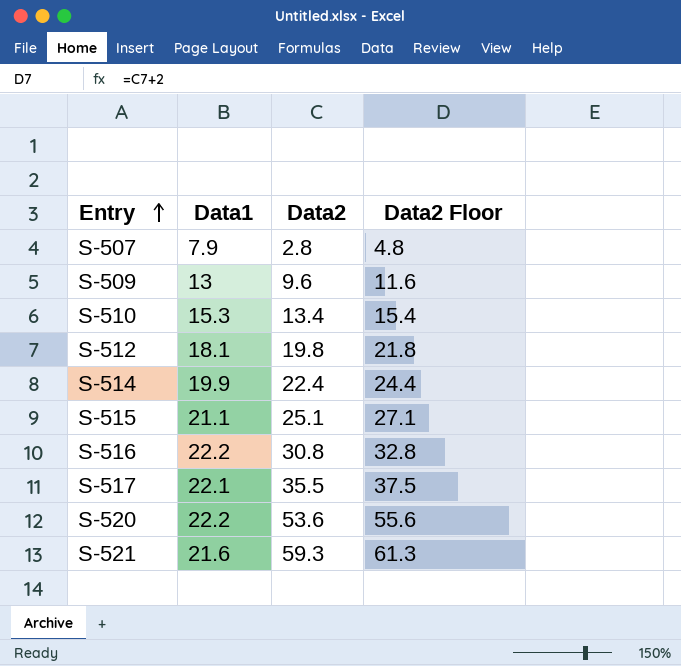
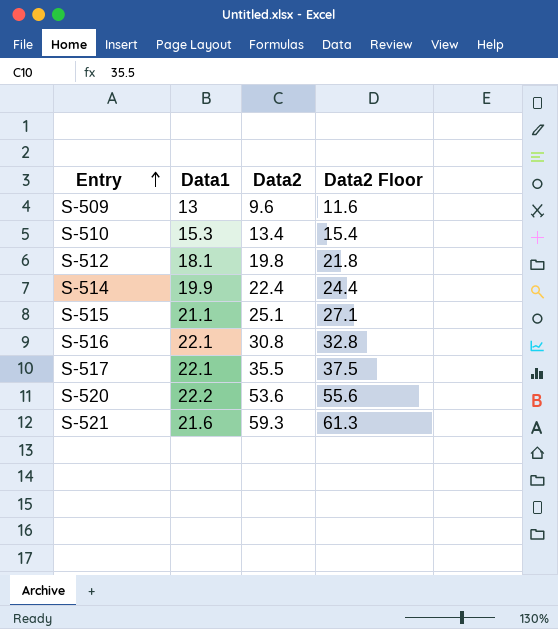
row S-507: 7.9 | 2.8 | 4.8 -> none
S-516 | Data1: 22.2 -> 22.1

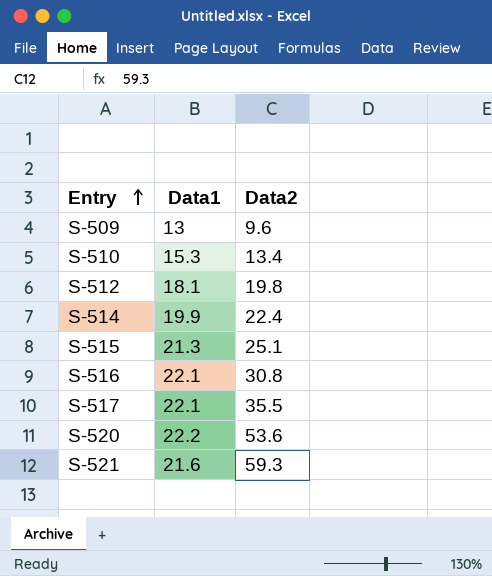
column Data2 Floor | formula: [Data2] + 2 -> none
S-515 | Data1: 21.1 -> 21.3

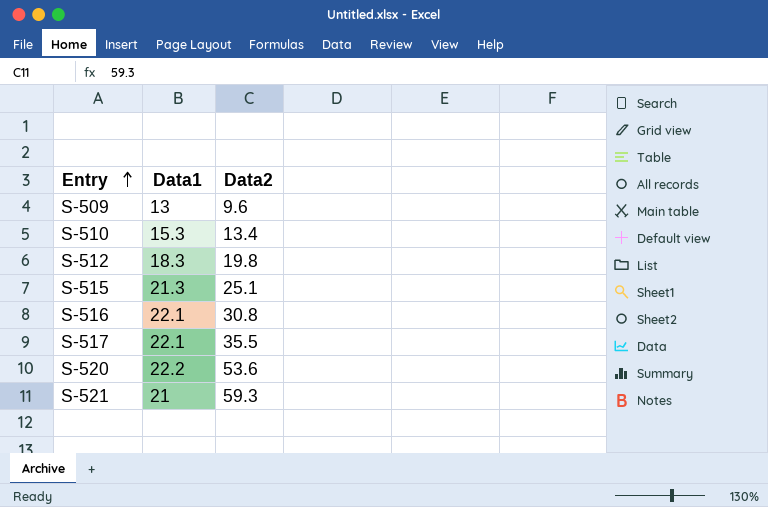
row S-514: 19.9 | 22.4 -> none
S-512 | Data1: 18.1 -> 18.3
S-521 | Data1: 21.6 -> 21

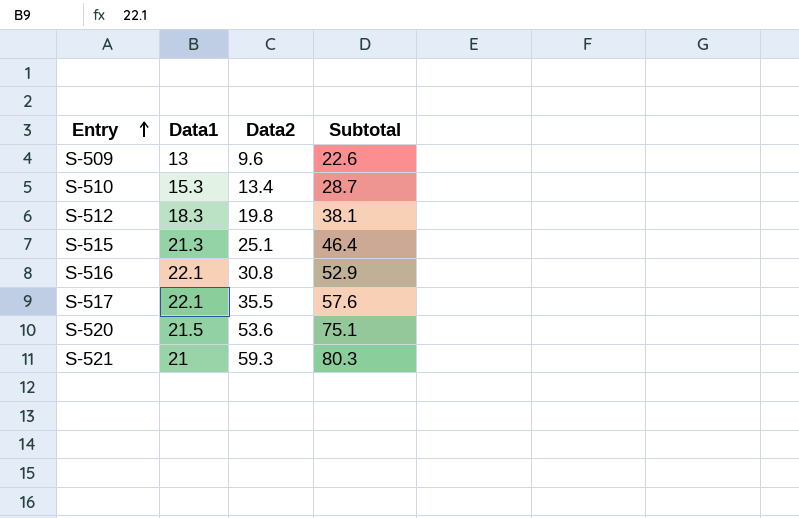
column Subtotal | formula: none -> [Data1] + [Data2]
S-520 | Data1: 22.2 -> 21.5

